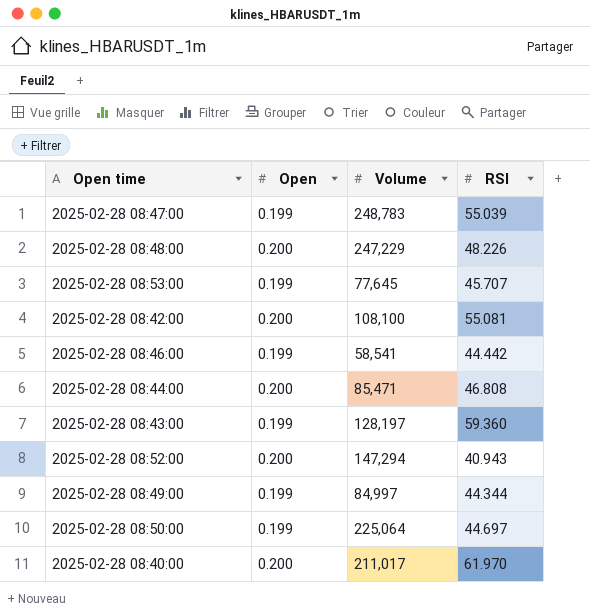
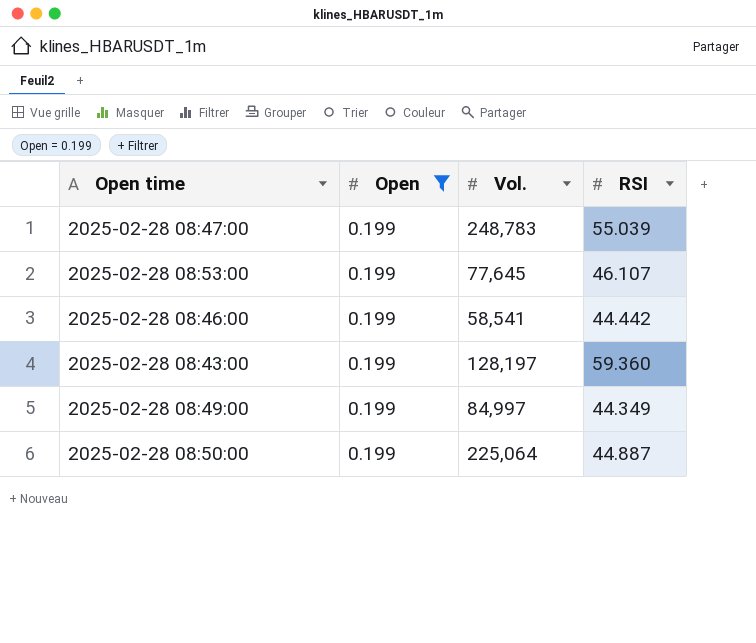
filter: none -> Open = 0.199
column name: Volume -> Vol.
2025-02-28 08:53:00 | RSI: 45.707 -> 46.107
2025-02-28 08:49:00 | RSI: 44.344 -> 44.349
2025-02-28 08:50:00 | RSI: 44.697 -> 44.887

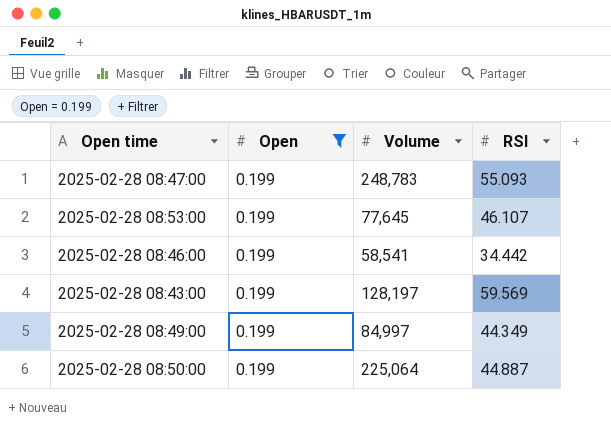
column name: Vol. -> Volume
2025-02-28 08:47:00 | RSI: 55.039 -> 55.093
2025-02-28 08:46:00 | RSI: 44.442 -> 34.442
2025-02-28 08:43:00 | RSI: 59.360 -> 59.569

